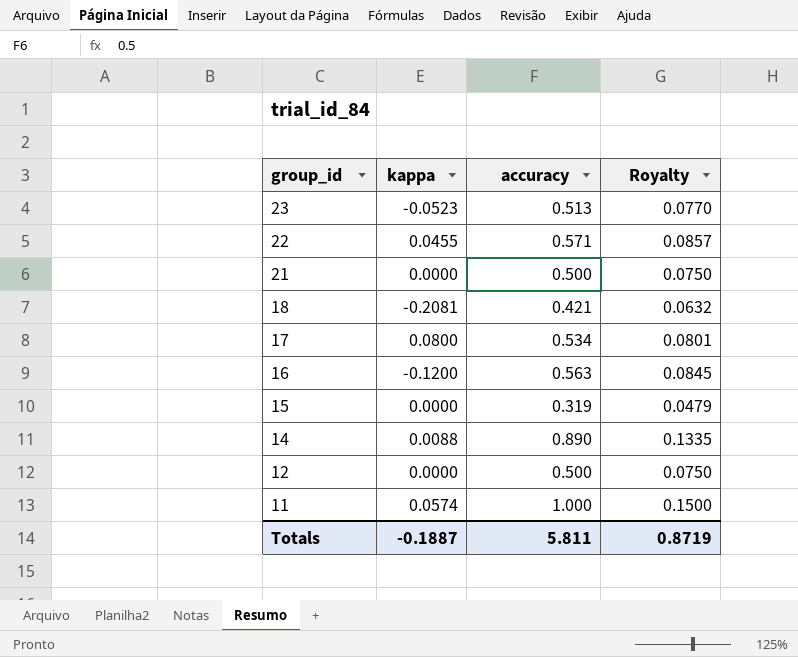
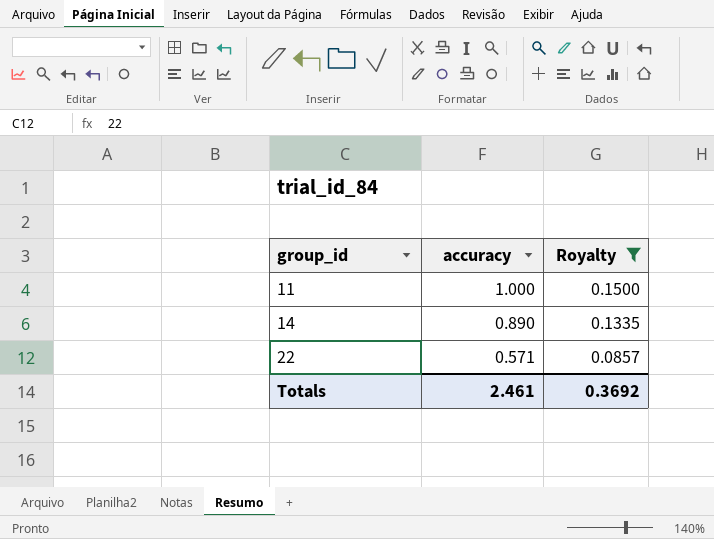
filter: none -> Royalty >= 0.0857
row order: group_id descending -> group_id ascending
column kappa | position: 2 -> none
Totals | accuracy: 5.811 -> 2.461
Totals | Royalty: 0.8719 -> 0.3692

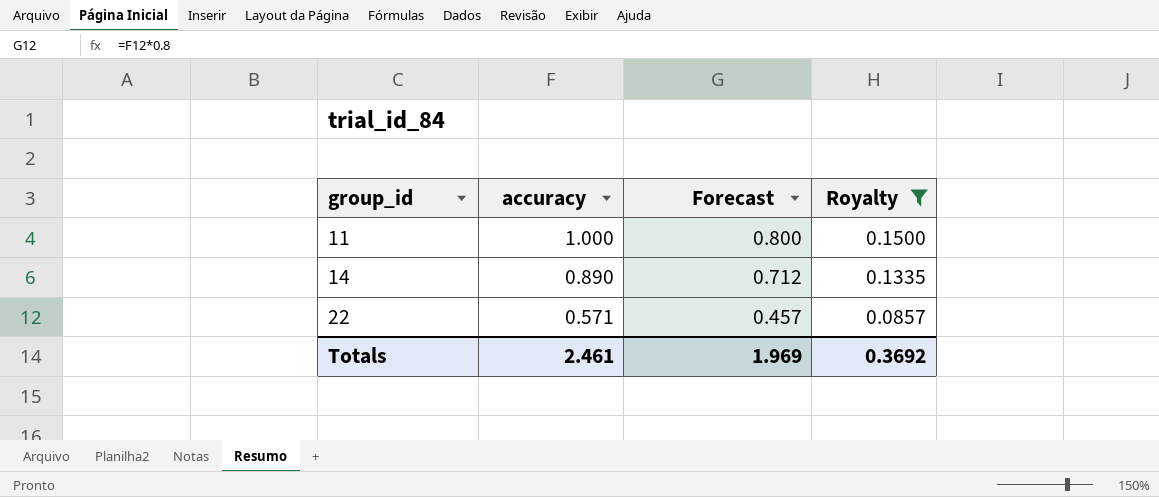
column Forecast | formula: none -> [accuracy] * 0.8

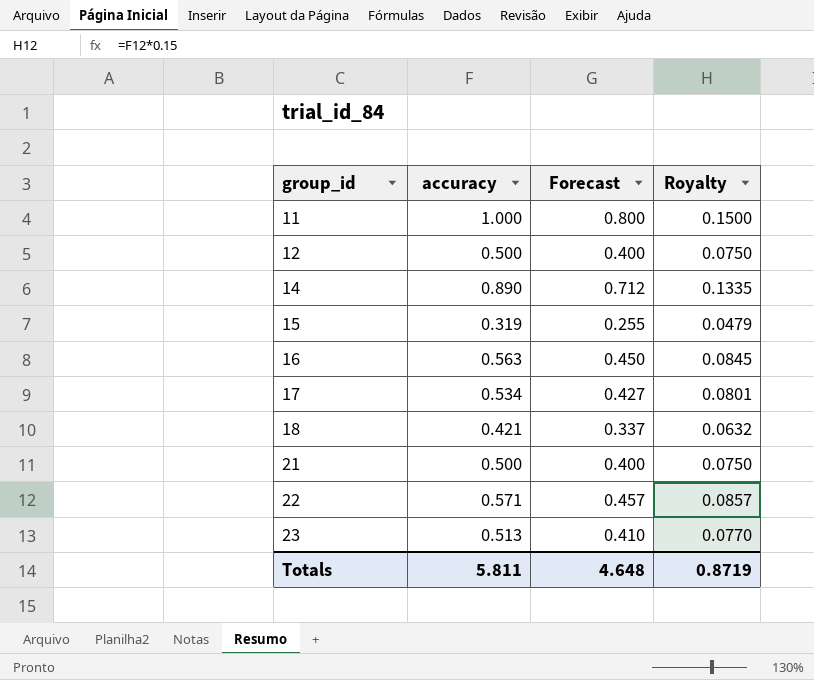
filter: Royalty >= 0.0857 -> none
Totals | accuracy: 2.461 -> 5.811
Totals | Forecast: 1.969 -> 4.648
Totals | Royalty: 0.3692 -> 0.8719

